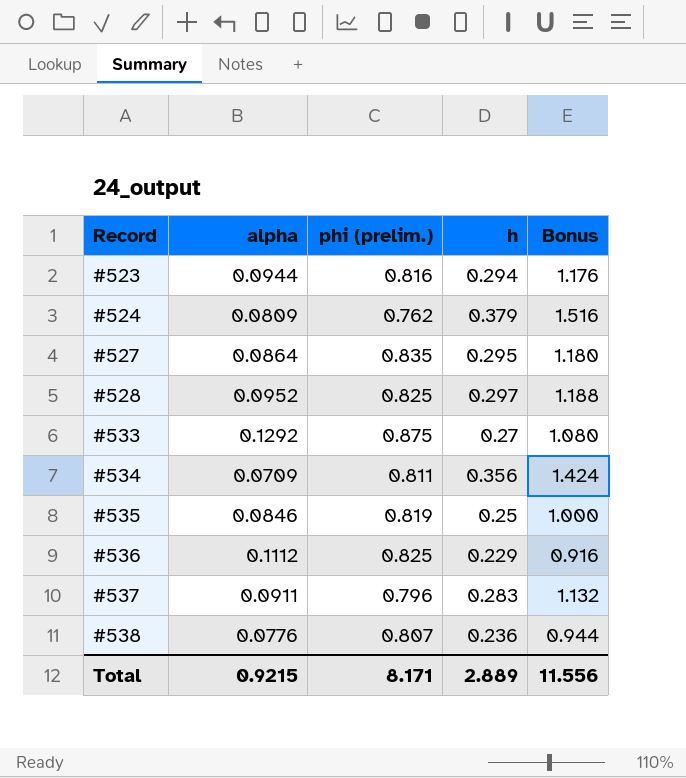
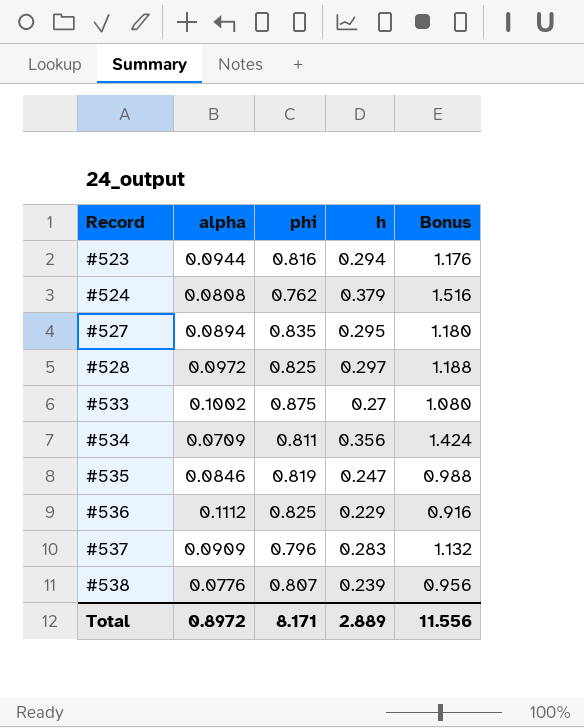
column name: phi (prelim.) -> phi
#524 | alpha: 0.0809 -> 0.0808
#527 | alpha: 0.0864 -> 0.0894
#528 | alpha: 0.0952 -> 0.0972
#533 | alpha: 0.1292 -> 0.1002
#535 | h: 0.25 -> 0.247
#535 | Bonus: 1.000 -> 0.988
#537 | alpha: 0.0911 -> 0.0909
#538 | h: 0.236 -> 0.239
#538 | Bonus: 0.944 -> 0.956
Total | alpha: 0.9215 -> 0.8972

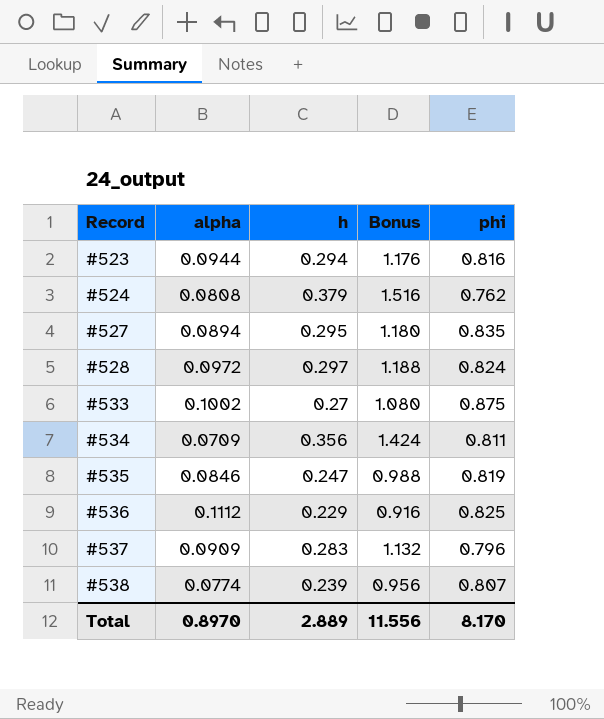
column phi | position: 3 -> 5
#528 | phi: 0.825 -> 0.824
#538 | alpha: 0.0776 -> 0.0774
Total | alpha: 0.8972 -> 0.8970
Total | phi: 8.171 -> 8.170

